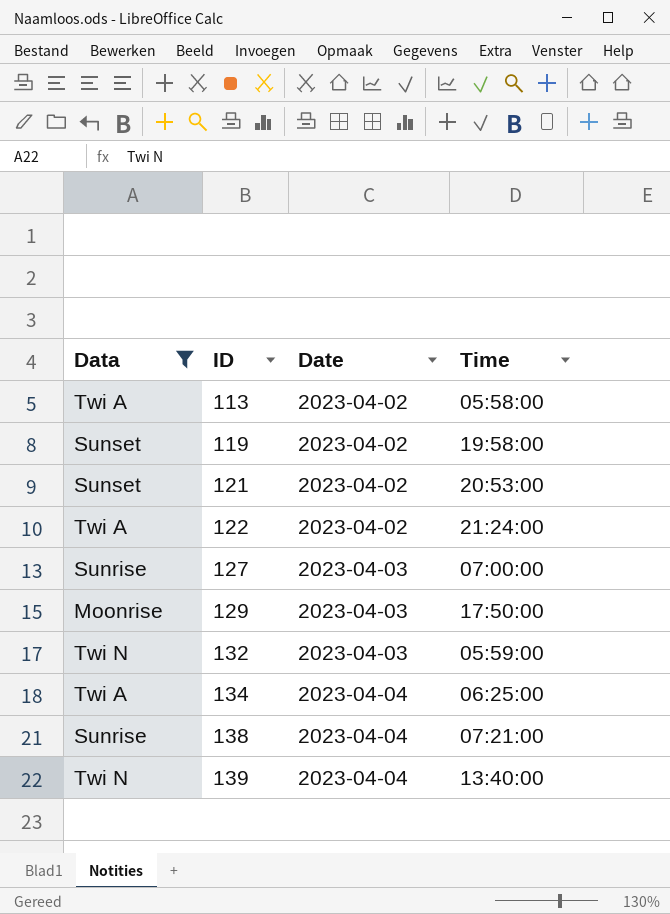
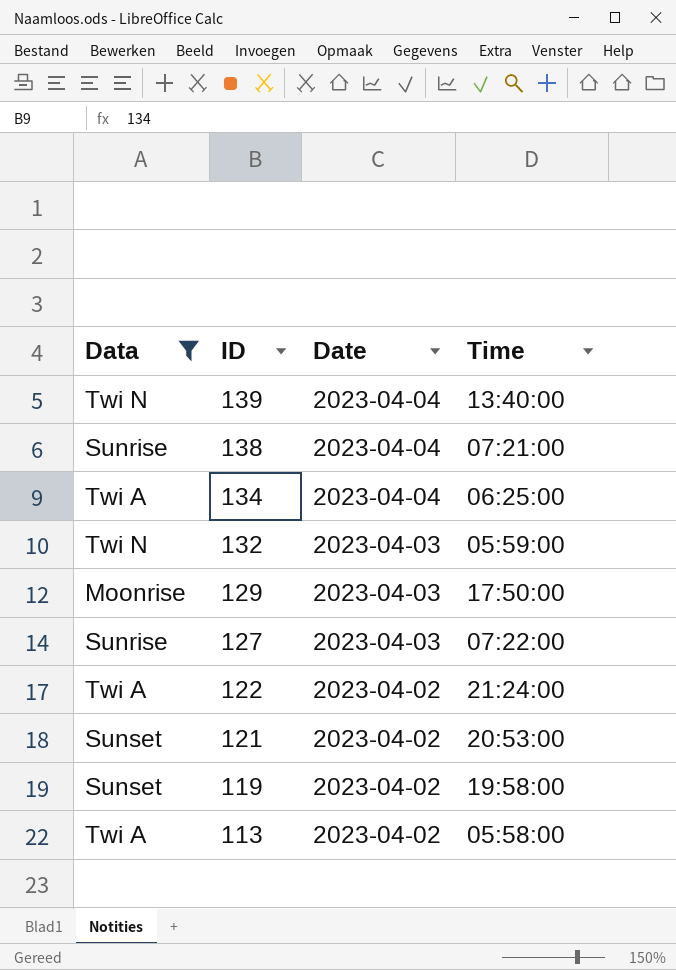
row order: ID ascending -> ID descending
127 | Time: 07:00:00 -> 07:22:00

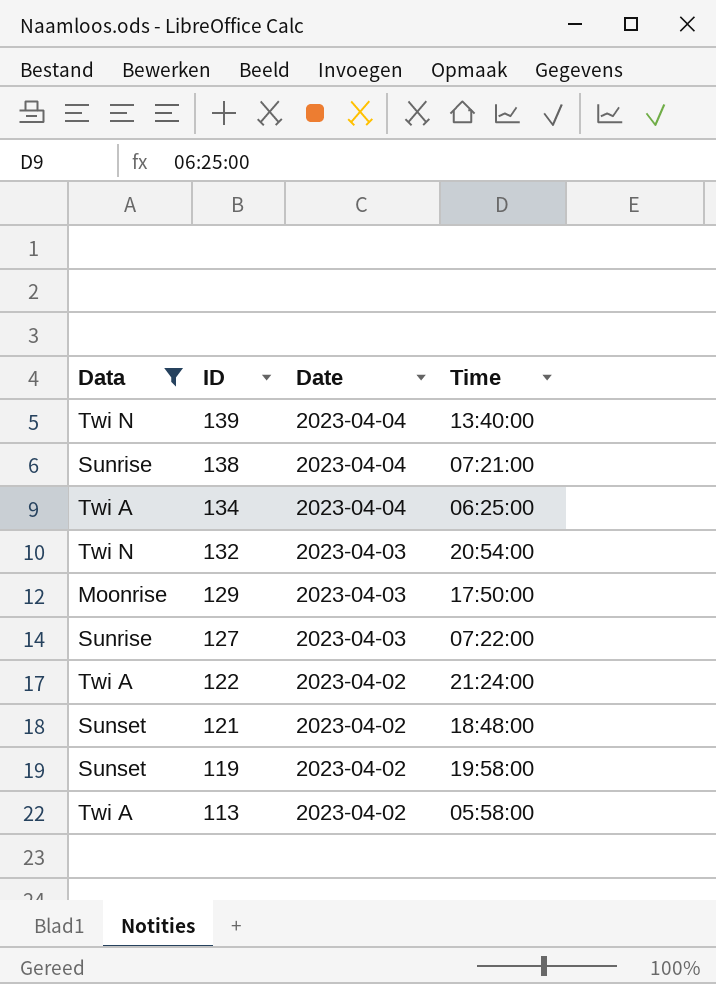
132 | Time: 05:59:00 -> 20:54:00
121 | Time: 20:53:00 -> 18:48:00

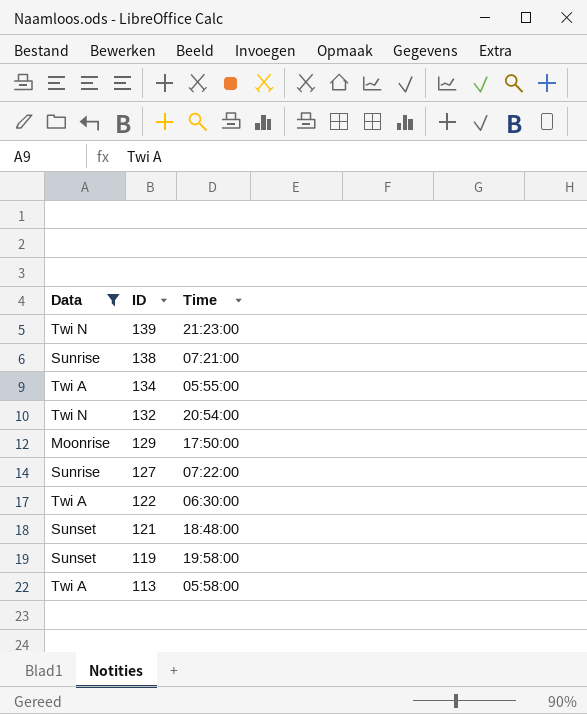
column Date | position: 3 -> none
139 | Time: 13:40:00 -> 21:23:00
134 | Time: 06:25:00 -> 05:55:00
122 | Time: 21:24:00 -> 06:30:00

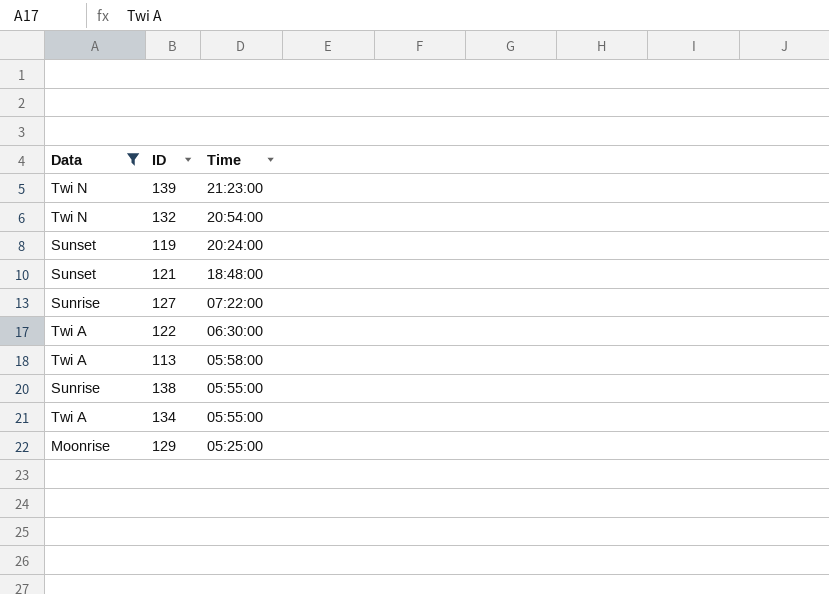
row order: ID descending -> Time descending
119 | Time: 19:58:00 -> 20:24:00
138 | Time: 07:21:00 -> 05:55:00
129 | Time: 17:50:00 -> 05:25:00

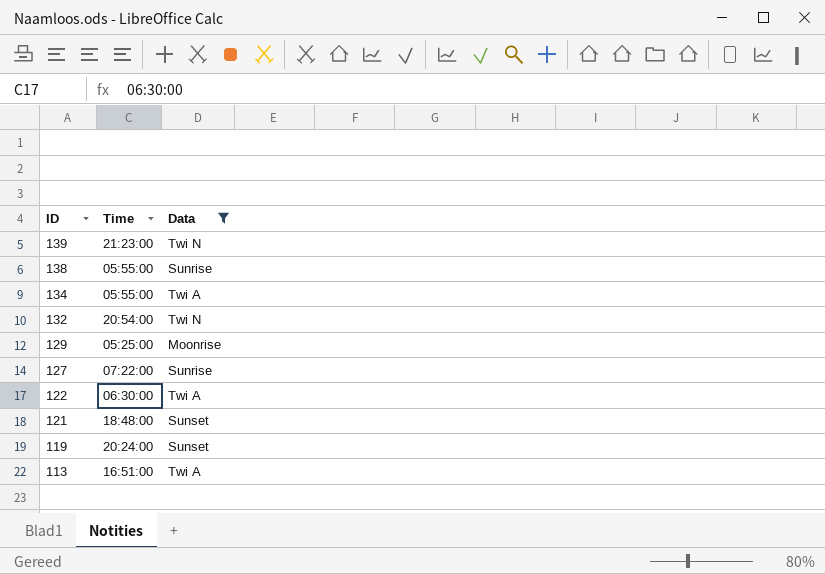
row order: Time descending -> ID descending
column Data | position: 1 -> 3
113 | Time: 05:58:00 -> 16:51:00

